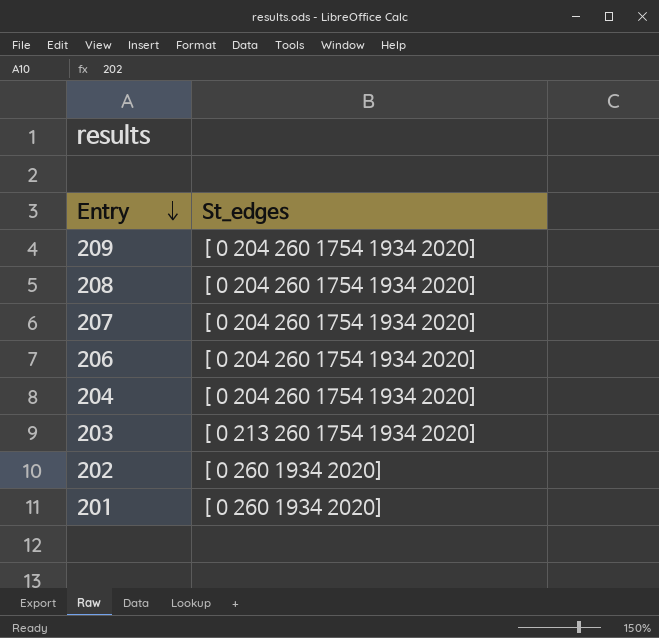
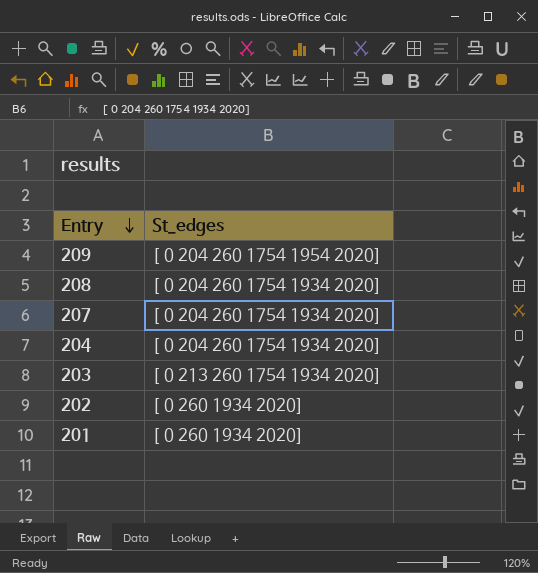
row 206: [ 0 204 260 1754 1934 2020] -> none
209 | St_edges: [ 0 204 260 1754 1934 2020] -> [ 0 204 260 1754 1954 2020]

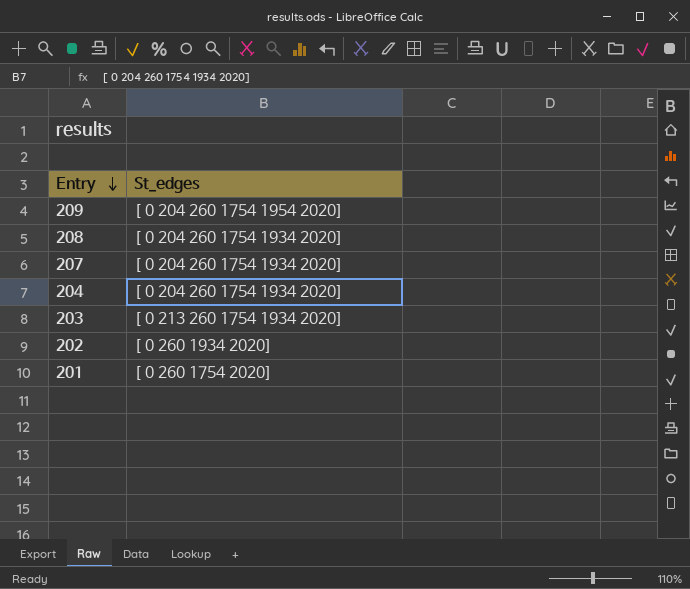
201 | St_edges: [ 0 260 1934 2020] -> [ 0 260 1754 2020]

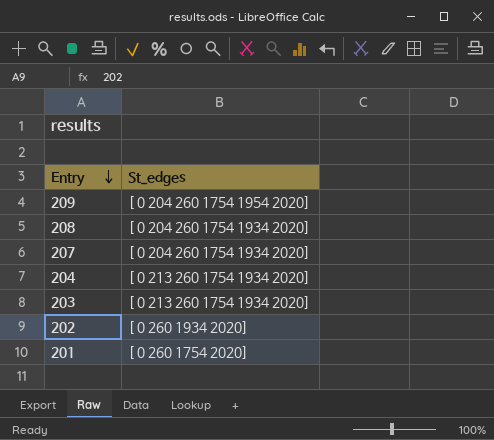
204 | St_edges: [ 0 204 260 1754 1934 2020] -> [ 0 213 260 1754 1934 2020]

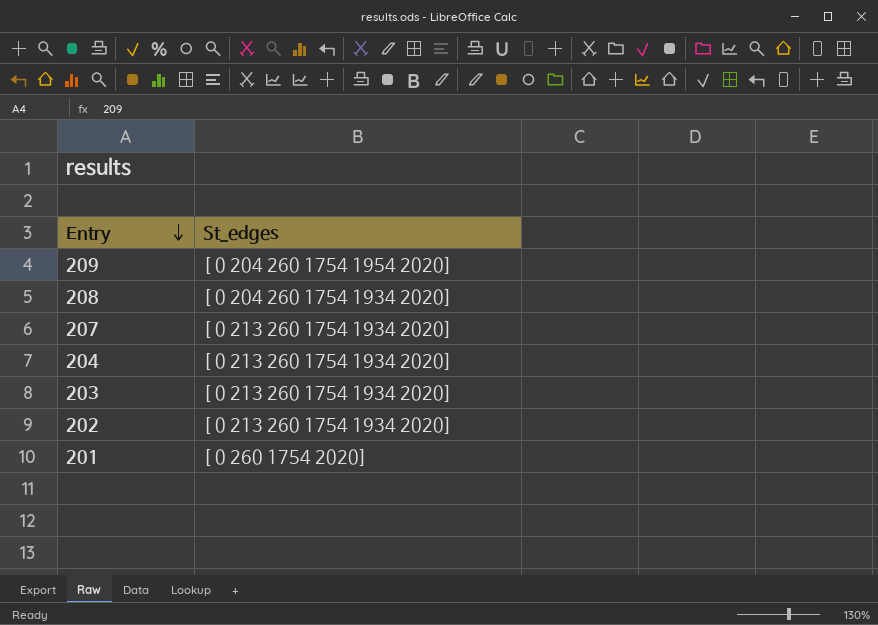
207 | St_edges: [ 0 204 260 1754 1934 2020] -> [ 0 213 260 1754 1934 2020]
202 | St_edges: [ 0 260 1934 2020] -> [ 0 213 260 1754 1934 2020]

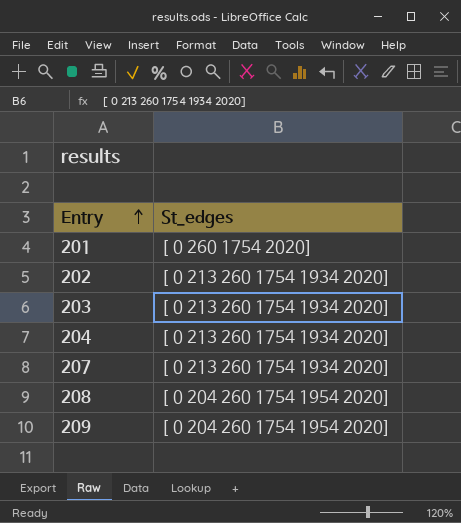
row order: Entry descending -> Entry ascending
208 | St_edges: [ 0 204 260 1754 1934 2020] -> [ 0 204 260 1754 1954 2020]

